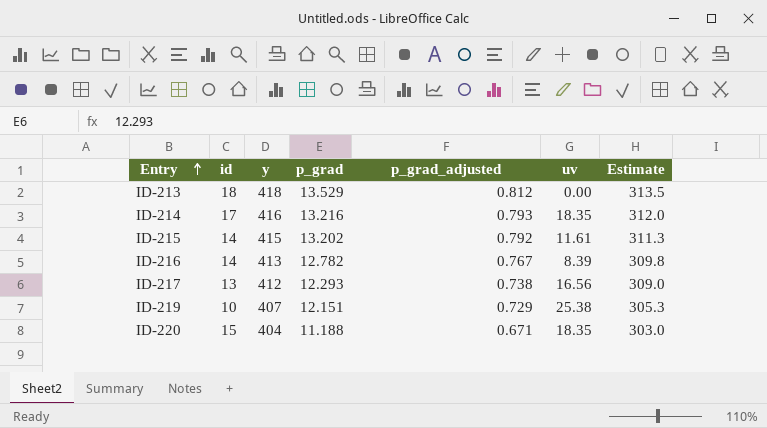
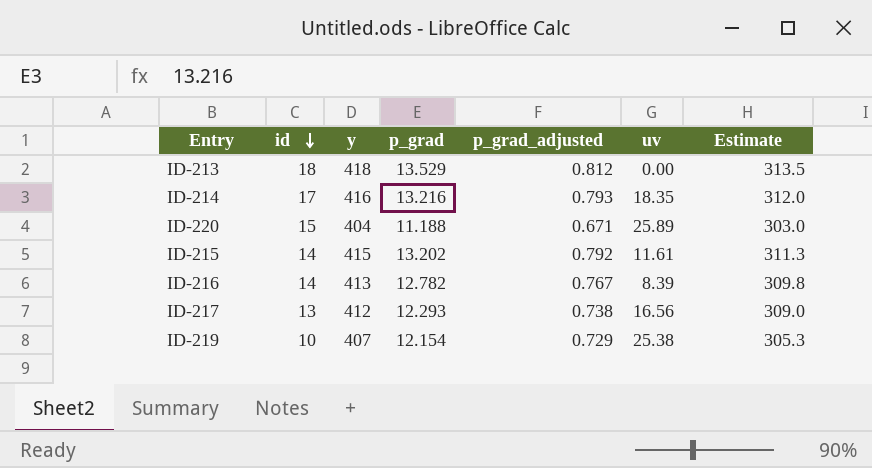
row order: Entry ascending -> id descending
ID-220 | uv: 18.35 -> 25.89
ID-219 | p_grad: 12.151 -> 12.154

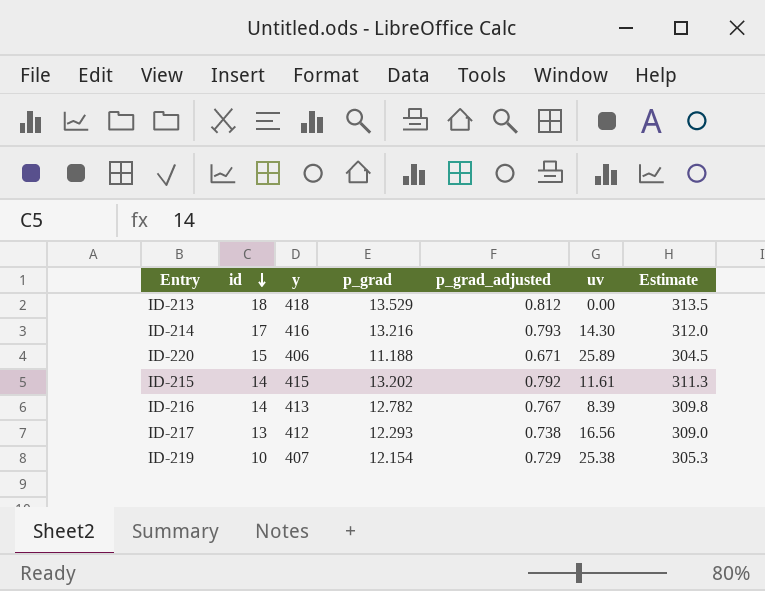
ID-214 | uv: 18.35 -> 14.30
ID-220 | y: 404 -> 406
ID-220 | Estimate: 303.0 -> 304.5

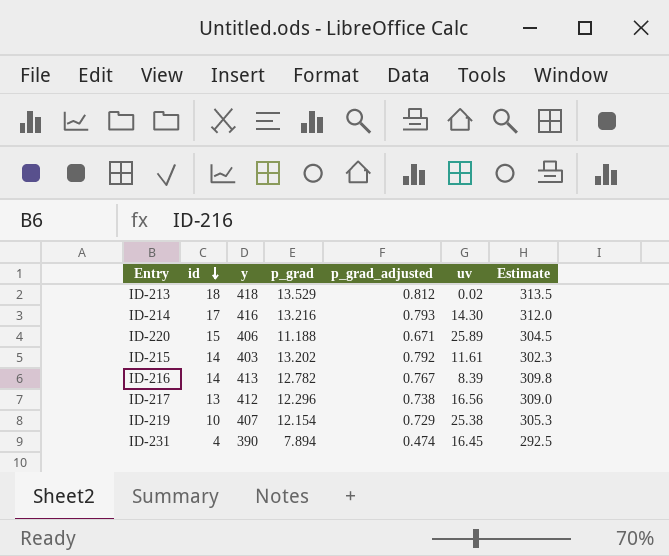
ID-213 | uv: 0.00 -> 0.02
ID-215 | y: 415 -> 403
ID-215 | Estimate: 311.3 -> 302.3
ID-217 | p_grad: 12.293 -> 12.296
row ID-231: none -> 4 | 390 | 7.894 | 0.474 | 16.45 | 292.5

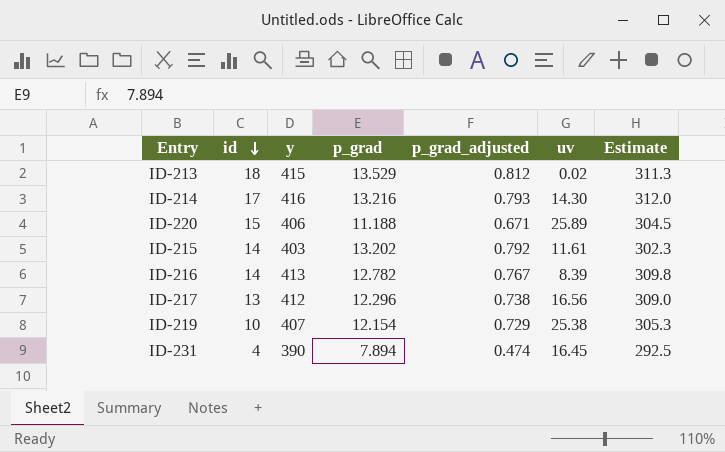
ID-213 | y: 418 -> 415
ID-213 | Estimate: 313.5 -> 311.3

